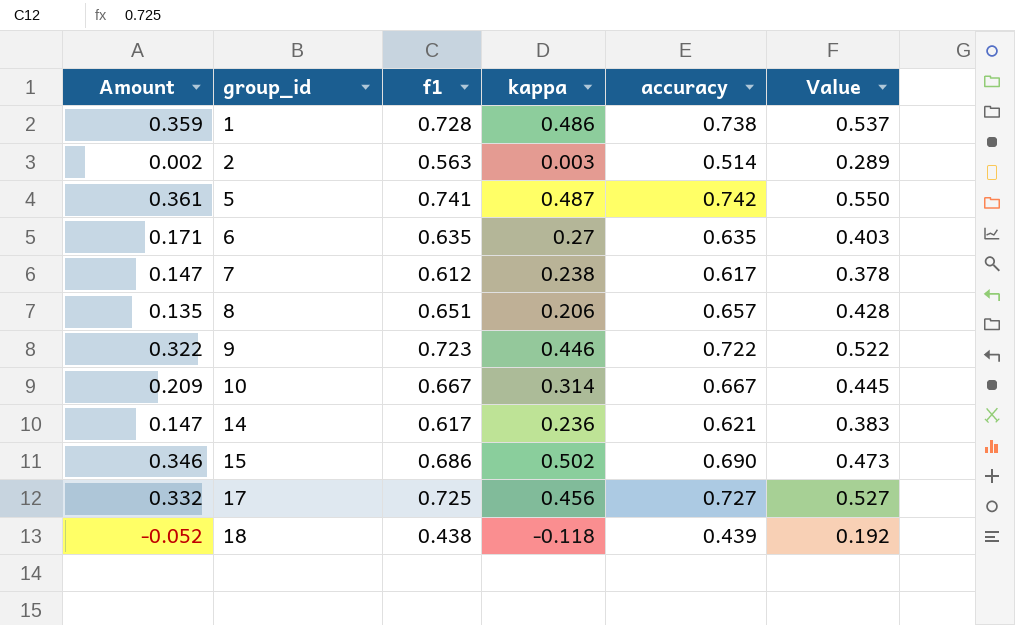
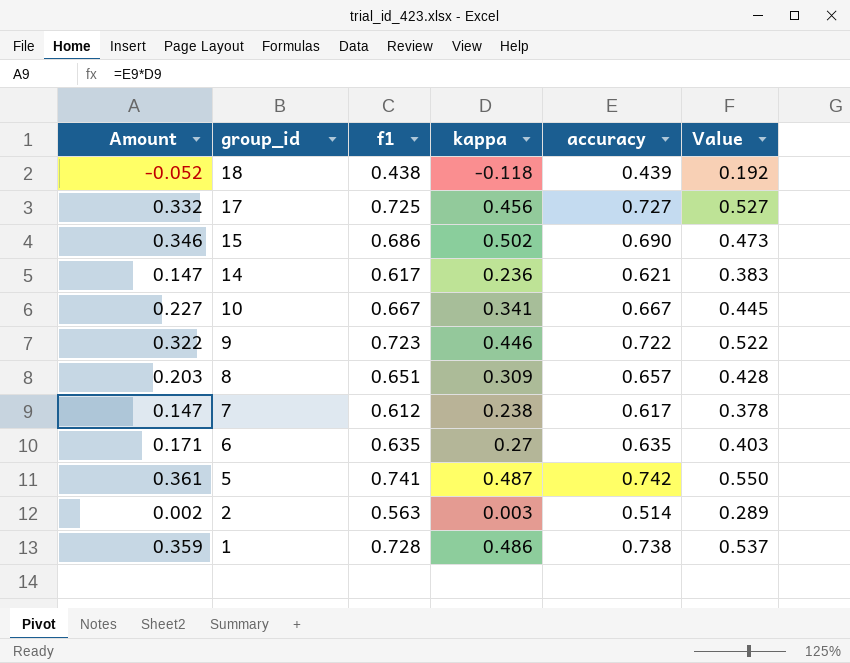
row order: group_id ascending -> group_id descending
10 | Amount: 0.209 -> 0.227
10 | kappa: 0.314 -> 0.341
8 | Amount: 0.135 -> 0.203
8 | kappa: 0.206 -> 0.309

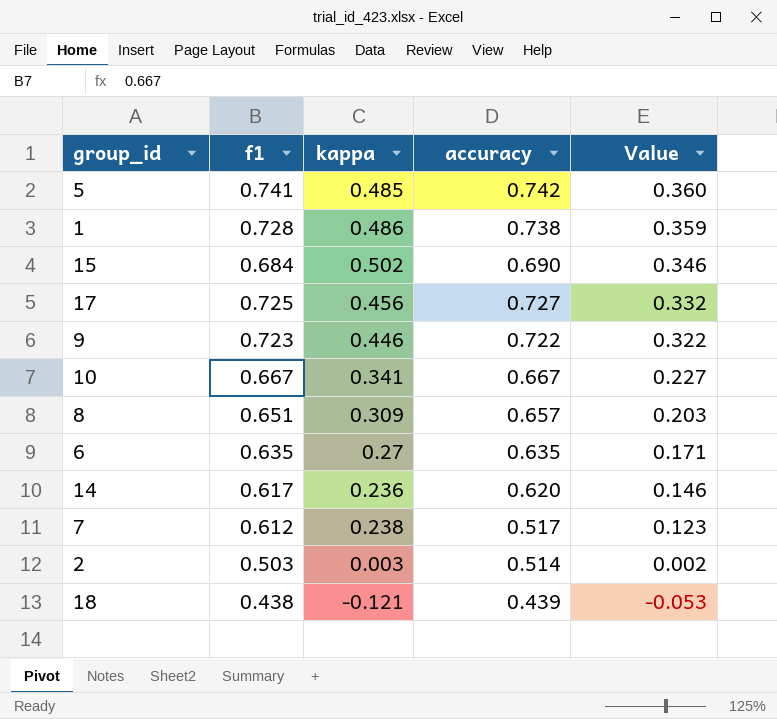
row order: group_id descending -> Value descending
column Amount | formula: [kappa] * [accuracy] -> none
column Value | formula: [f1] * [accuracy] -> [kappa] * [accuracy]
5 | kappa: 0.487 -> 0.485
15 | f1: 0.686 -> 0.684
14 | accuracy: 0.621 -> 0.620
7 | accuracy: 0.617 -> 0.517
2 | f1: 0.563 -> 0.503
18 | kappa: -0.118 -> -0.121

